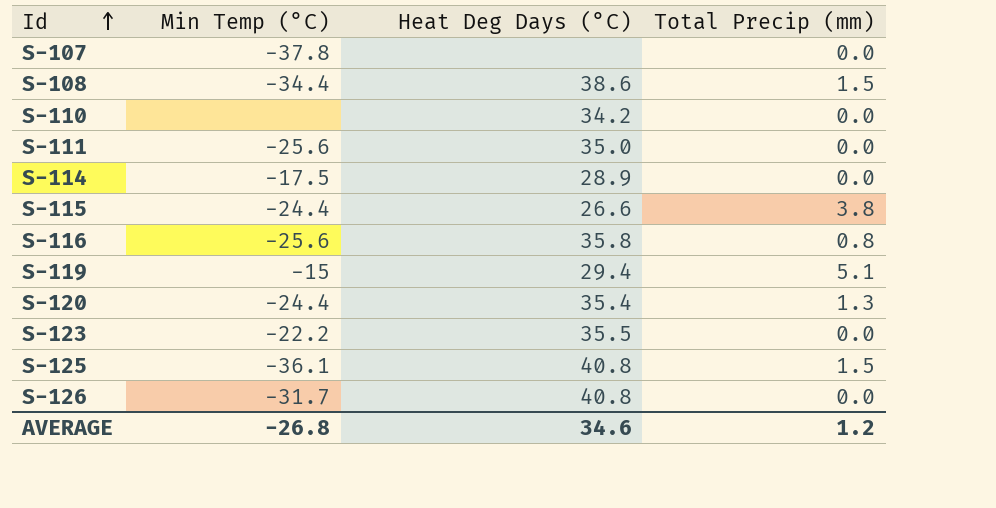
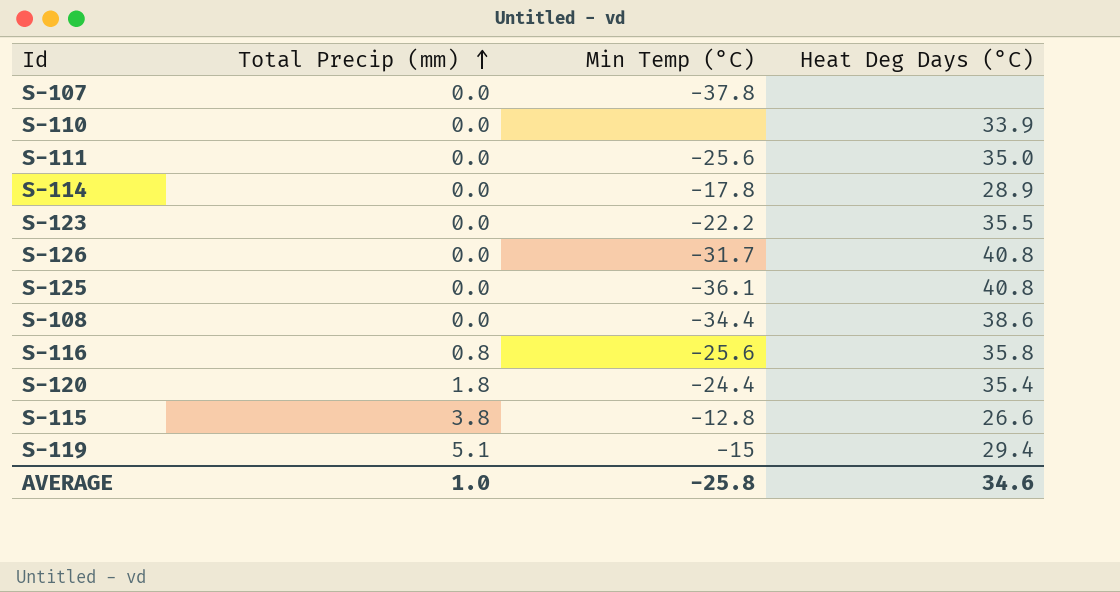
row order: Id ascending -> Total Precip (mm) ascending
column Total Precip (mm) | position: 4 -> 2
S-110 | Heat Deg Days (°C): 34.2 -> 33.9
S-114 | Min Temp (°C): -17.5 -> -17.8
S-125 | Total Precip (mm): 1.5 -> 0.0
S-108 | Total Precip (mm): 1.5 -> 0.0
S-120 | Total Precip (mm): 1.3 -> 1.8
S-115 | Min Temp (°C): -24.4 -> -12.8
AVERAGE | Total Precip (mm): 1.2 -> 1.0
AVERAGE | Min Temp (°C): -26.8 -> -25.8

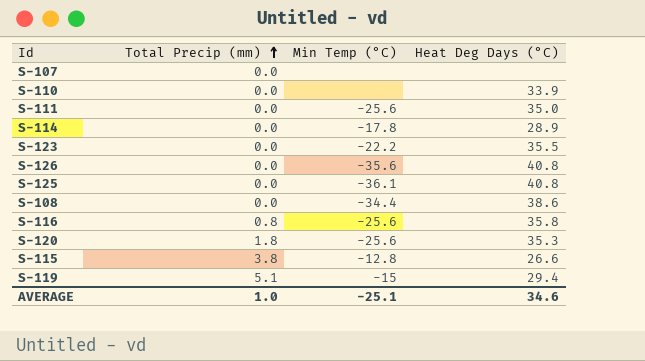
S-107 | Min Temp (°C): -37.8 -> none
S-126 | Min Temp (°C): -31.7 -> -35.6
S-120 | Min Temp (°C): -24.4 -> -25.6
S-120 | Heat Deg Days (°C): 35.4 -> 35.3
AVERAGE | Min Temp (°C): -25.8 -> -25.1

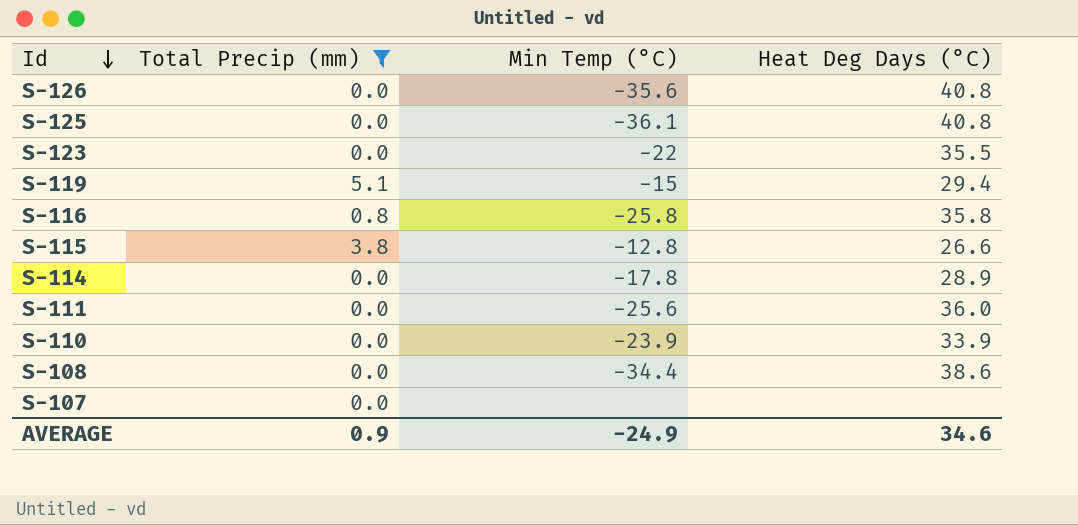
filter: none -> Total Precip (mm) != 1.8
row order: Total Precip (mm) ascending -> Id descending
S-123 | Min Temp (°C): -22.2 -> -22
S-116 | Min Temp (°C): -25.6 -> -25.8
S-111 | Heat Deg Days (°C): 35.0 -> 36.0
S-110 | Min Temp (°C): none -> -23.9
AVERAGE | Total Precip (mm): 1.0 -> 0.9
AVERAGE | Min Temp (°C): -25.1 -> -24.9

